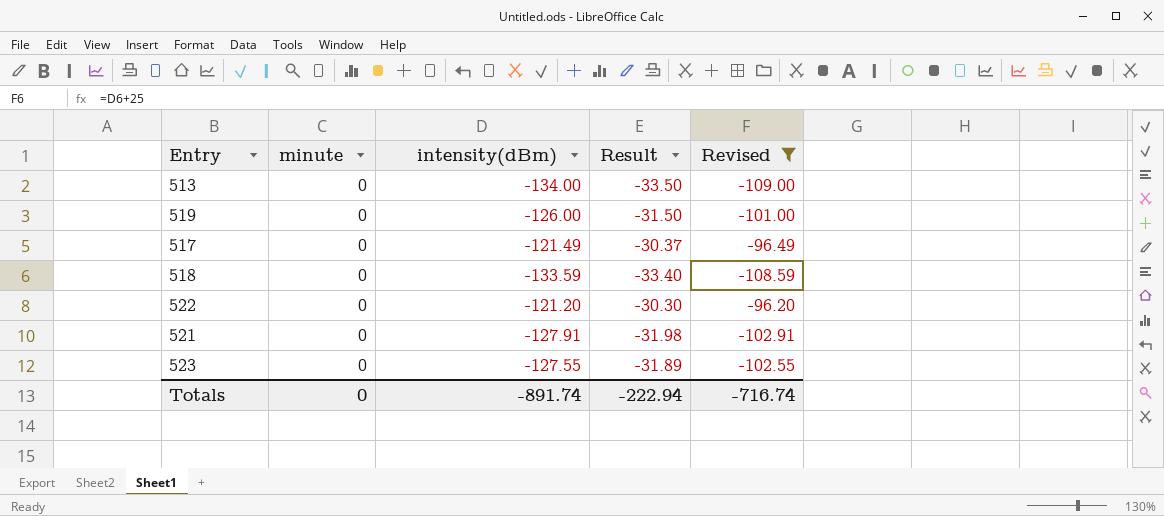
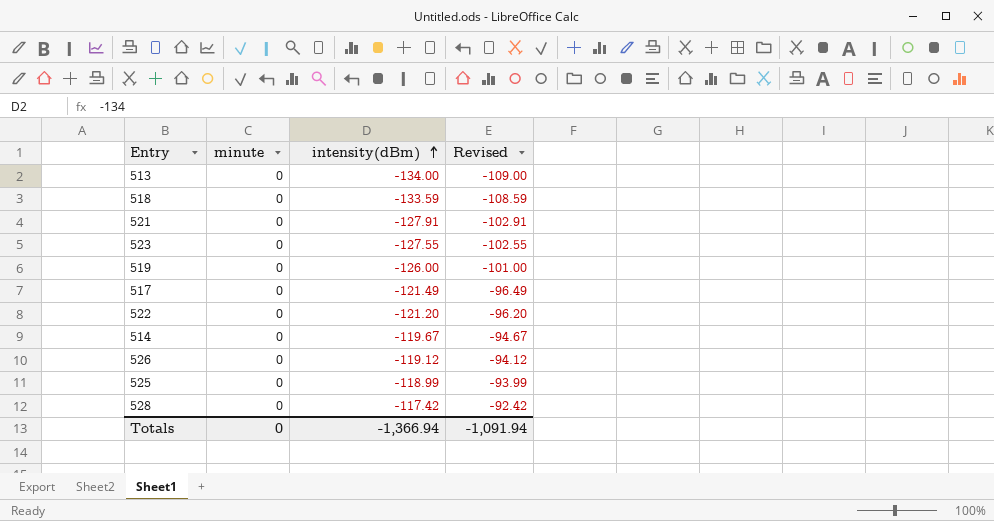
filter: Revised <= -96.20 -> none
row order: none -> intensity(dBm) ascending
column Result | formula: [intensity(dBm)] * 0.25 -> none
Totals | intensity(dBm): -891.74 -> -1,366.94
Totals | Revised: -716.74 -> -1,091.94

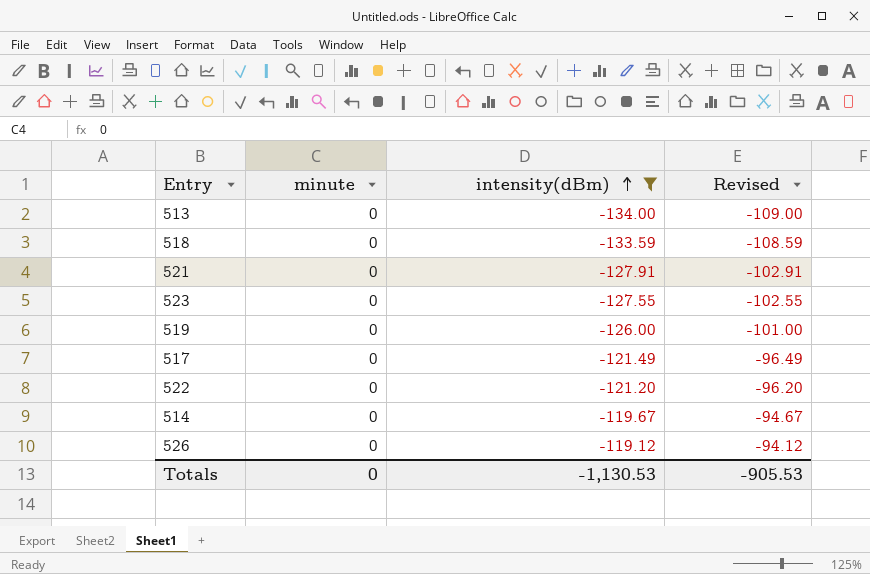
filter: none -> intensity(dBm) <= -119.12
Totals | intensity(dBm): -1,366.94 -> -1,130.53
Totals | Revised: -1,091.94 -> -905.53

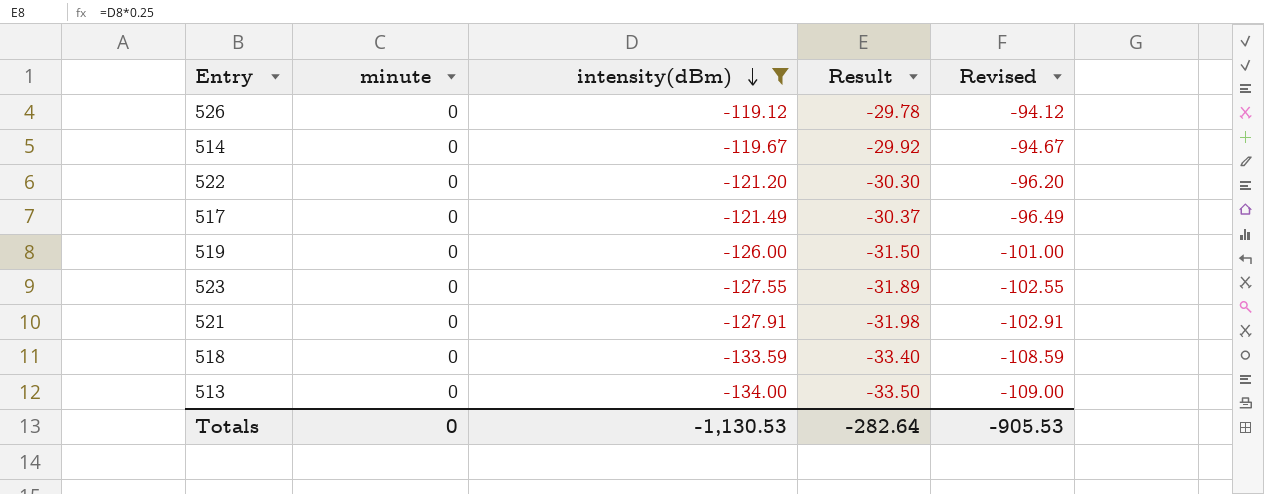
row order: intensity(dBm) ascending -> intensity(dBm) descending
column Result | formula: none -> [intensity(dBm)] * 0.25

